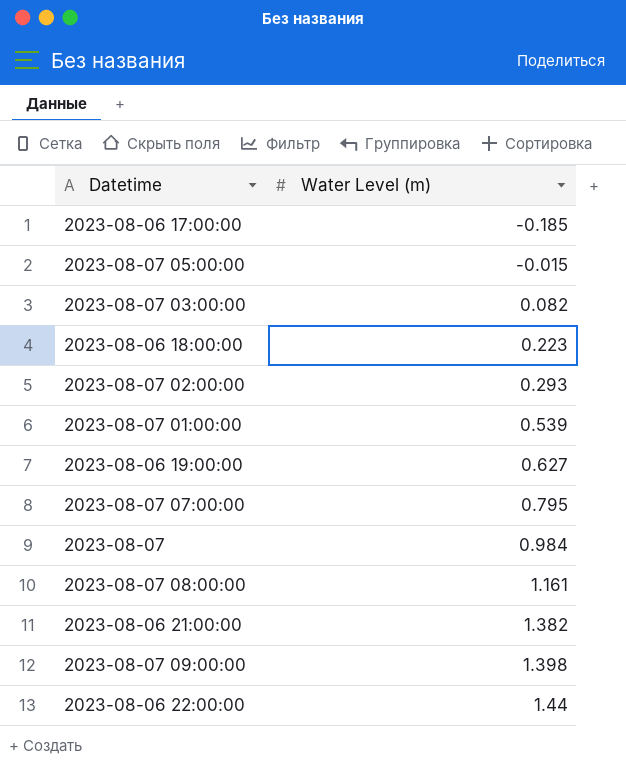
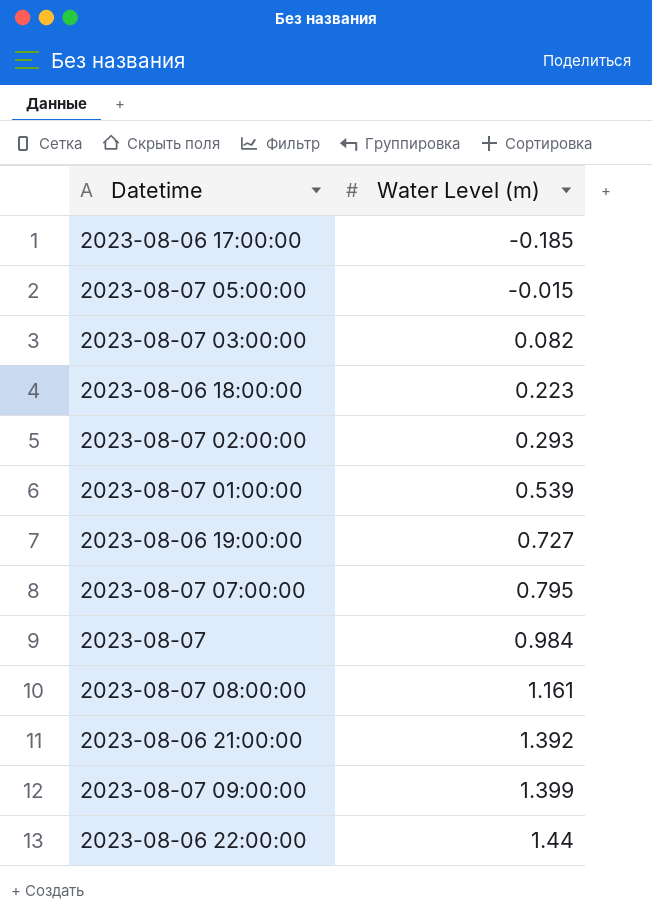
2023-08-06 19:00:00 | Water Level (m): 0.627 -> 0.727
2023-08-06 21:00:00 | Water Level (m): 1.382 -> 1.392
2023-08-07 09:00:00 | Water Level (m): 1.398 -> 1.399

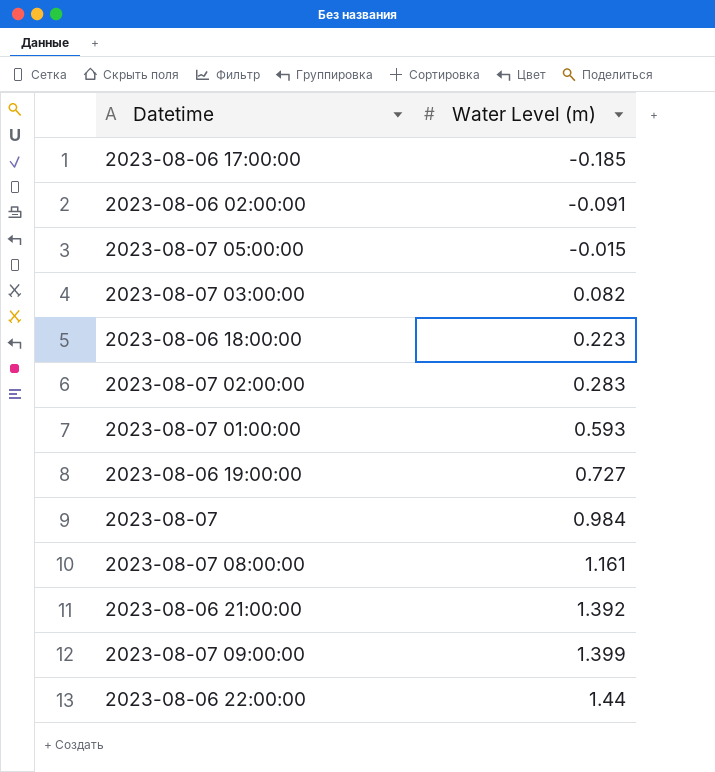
row 2023-08-07 07:00:00: 0.795 -> none
row 2023-08-06 02:00:00: none -> -0.091
2023-08-07 02:00:00 | Water Level (m): 0.293 -> 0.283
2023-08-07 01:00:00 | Water Level (m): 0.539 -> 0.593

